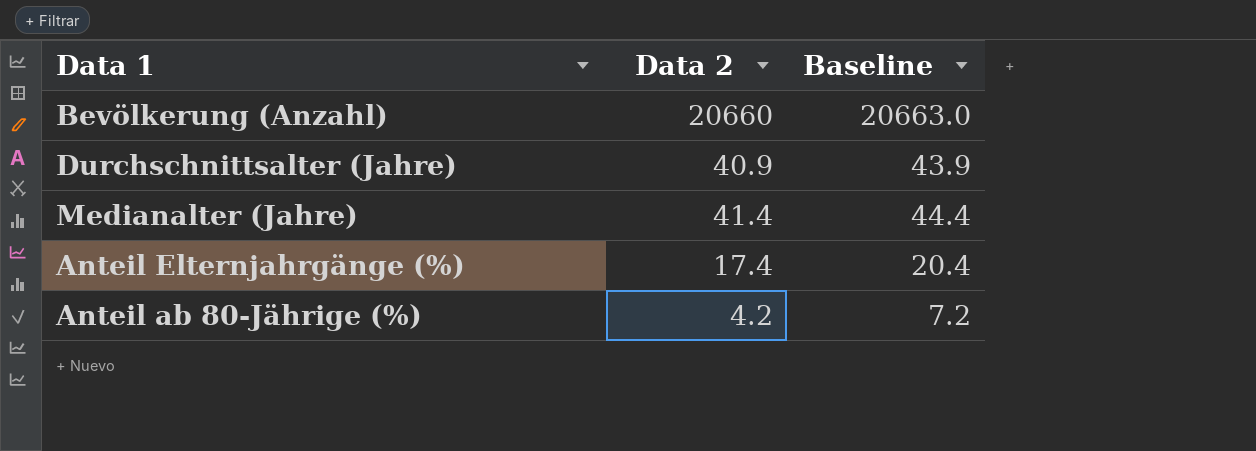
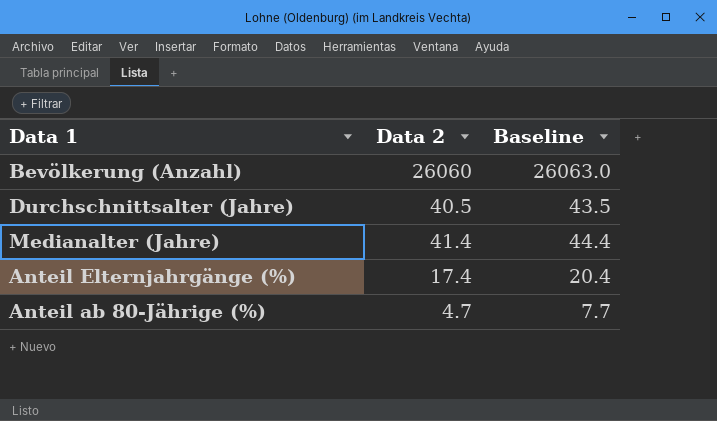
Bevölkerung (Anzahl) | Data 2: 20660 -> 26060
Bevölkerung (Anzahl) | Baseline: 20663.0 -> 26063.0
Durchschnittsalter (Jahre) | Data 2: 40.9 -> 40.5
Durchschnittsalter (Jahre) | Baseline: 43.9 -> 43.5
Anteil ab 80-Jährige (%) | Data 2: 4.2 -> 4.7
Anteil ab 80-Jährige (%) | Baseline: 7.2 -> 7.7

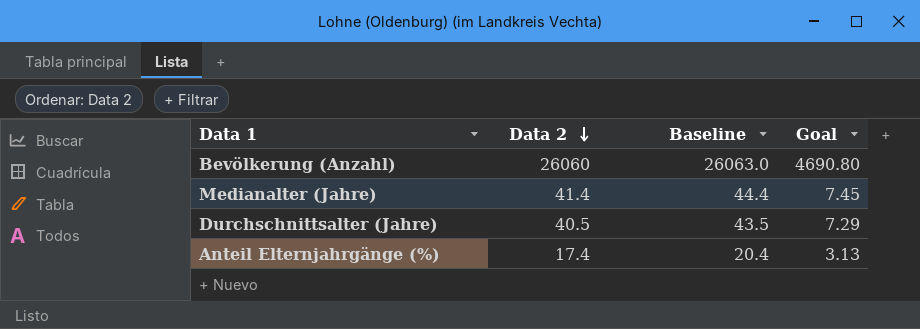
row order: none -> Data 2 descending
column Goal | formula: none -> [Data 2] * 0.18
row Anteil ab 80-Jährige (%): 4.7 | 7.7 -> none

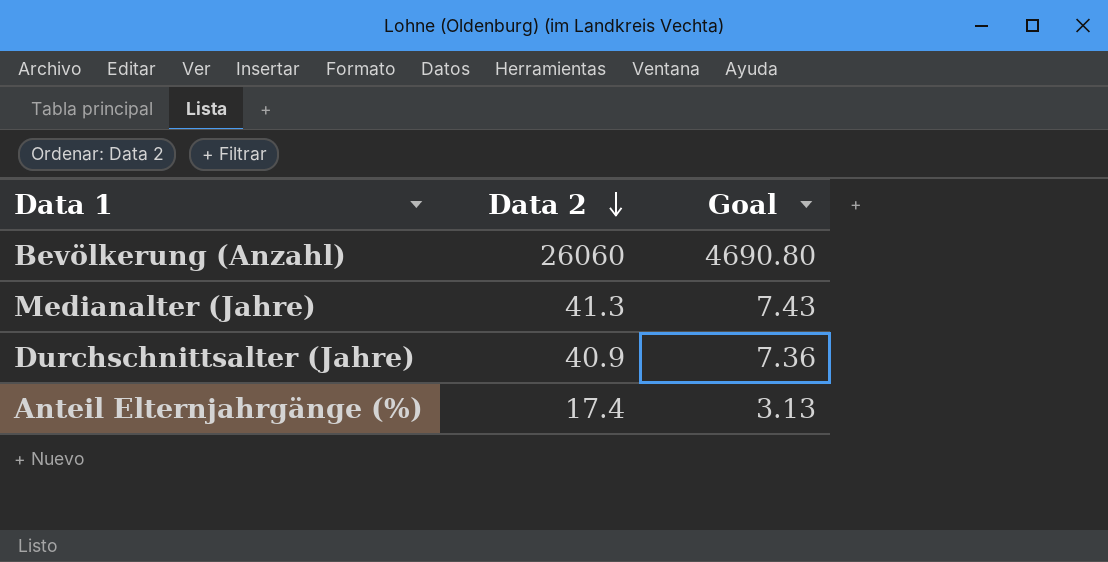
column Baseline | formula: [Data 2] + 3 -> none
Medianalter (Jahre) | Data 2: 41.4 -> 41.3
Medianalter (Jahre) | Goal: 7.45 -> 7.43
Durchschnittsalter (Jahre) | Data 2: 40.5 -> 40.9
Durchschnittsalter (Jahre) | Goal: 7.29 -> 7.36

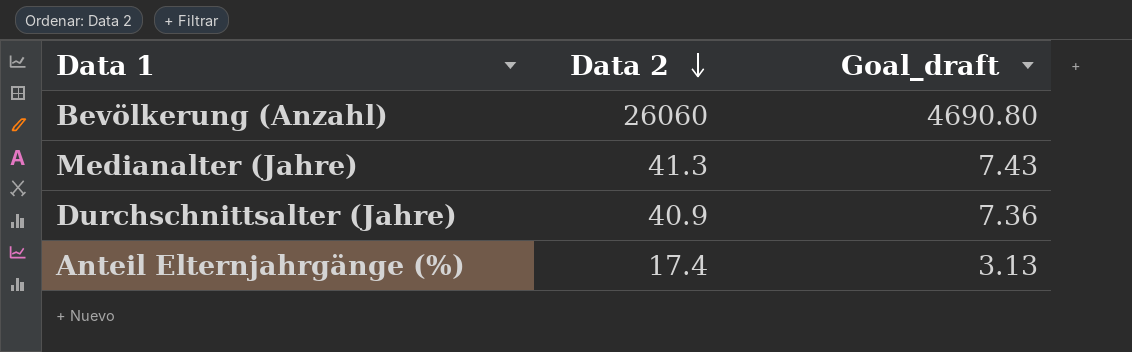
column name: Goal -> Goal_draft

